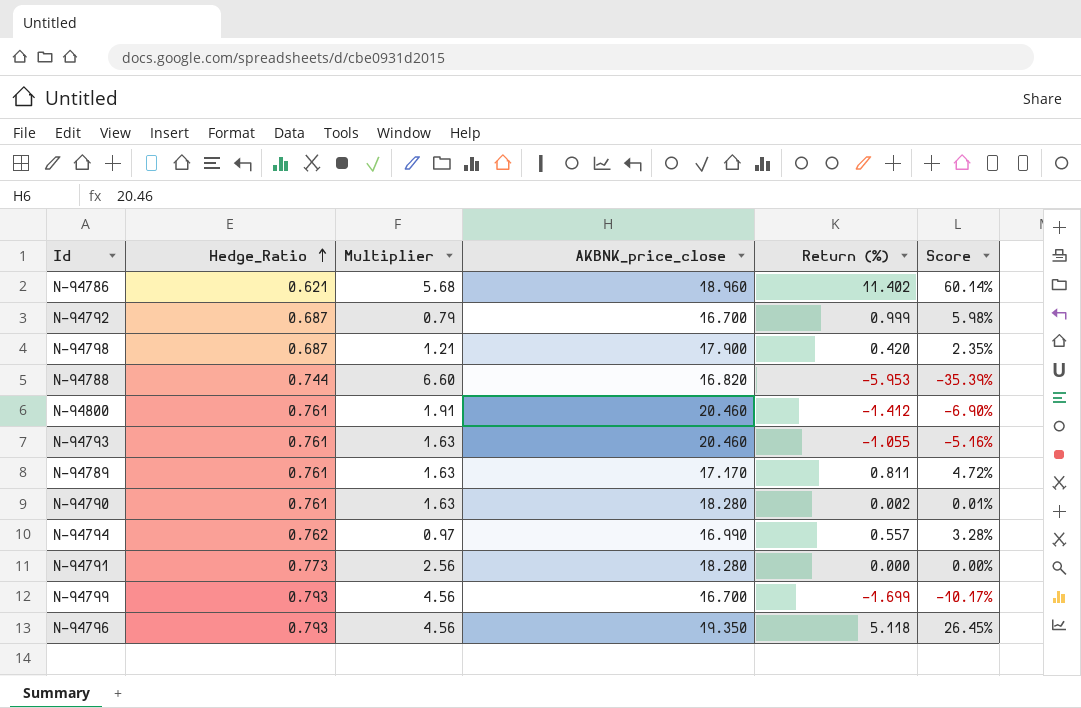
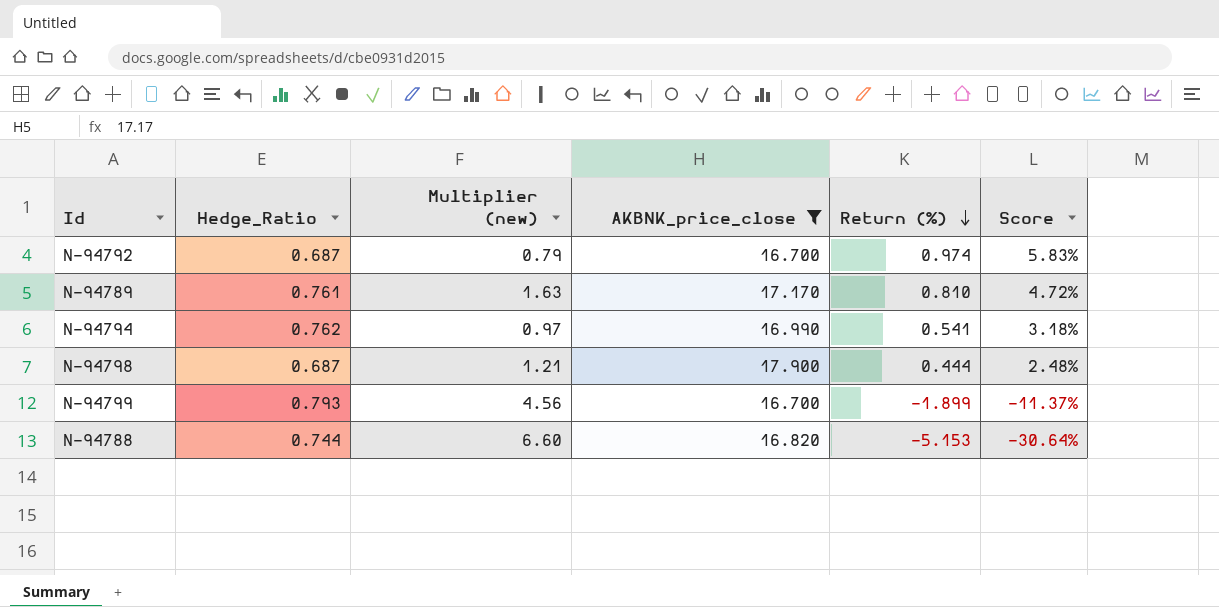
filter: none -> AKBNK_price_close <= 17.900
row order: Hedge_Ratio ascending -> Return (%) descending
column name: Multiplier -> Multiplier (new)
N-94792 | Return (%): 0.999 -> 0.974
N-94792 | Score: 5.98% -> 5.83%
N-94789 | Return (%): 0.811 -> 0.810
N-94794 | Return (%): 0.557 -> 0.541
N-94794 | Score: 3.28% -> 3.18%
N-94798 | Return (%): 0.420 -> 0.444
N-94798 | Score: 2.35% -> 2.48%
N-94799 | Return (%): -1.699 -> -1.899
N-94799 | Score: -10.17% -> -11.37%
N-94788 | Return (%): -5.953 -> -5.153
N-94788 | Score: -35.39% -> -30.64%

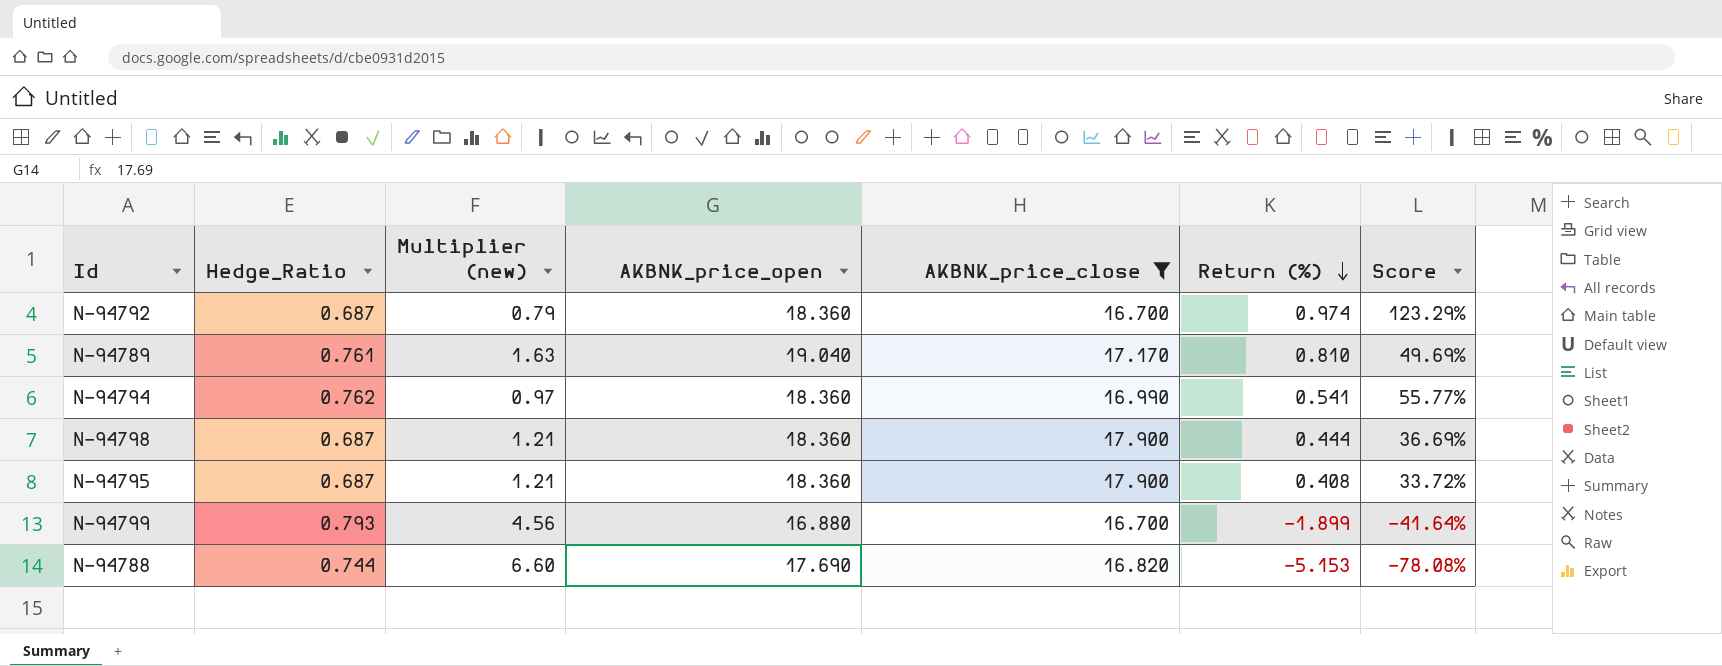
column AKBNK_price_open | position: none -> 4
column Score | formula: [Return (%)] / [AKBNK_price_close] -> [Return (%)] / [Multiplier (new)]
row N-94795: none -> 0.687 | 1.21 | 18.360 | 17.900 | 0.408 | 33.72%

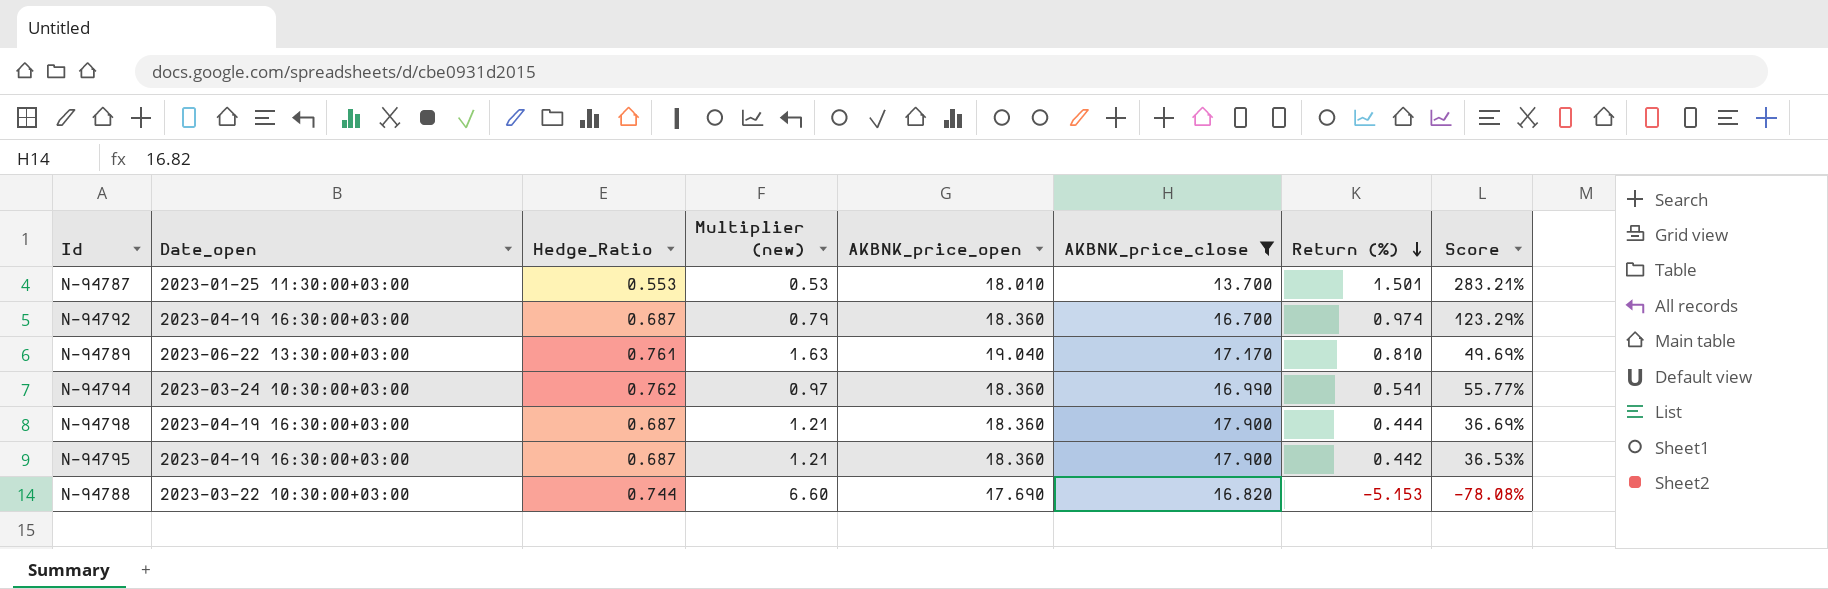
column Date_open | position: none -> 2
row N-94799: 0.793 | 4.56 | 16.880 | 16.700 | -1.899 | -41.64% -> none
row N-94787: none -> 2023-01-25 11:30:00+03:00 | 0.553 | 0.53 | 18.010 | 13.700 | 1.501 | 283.21%
N-94795 | Return (%): 0.408 -> 0.442
N-94795 | Score: 33.72% -> 36.53%

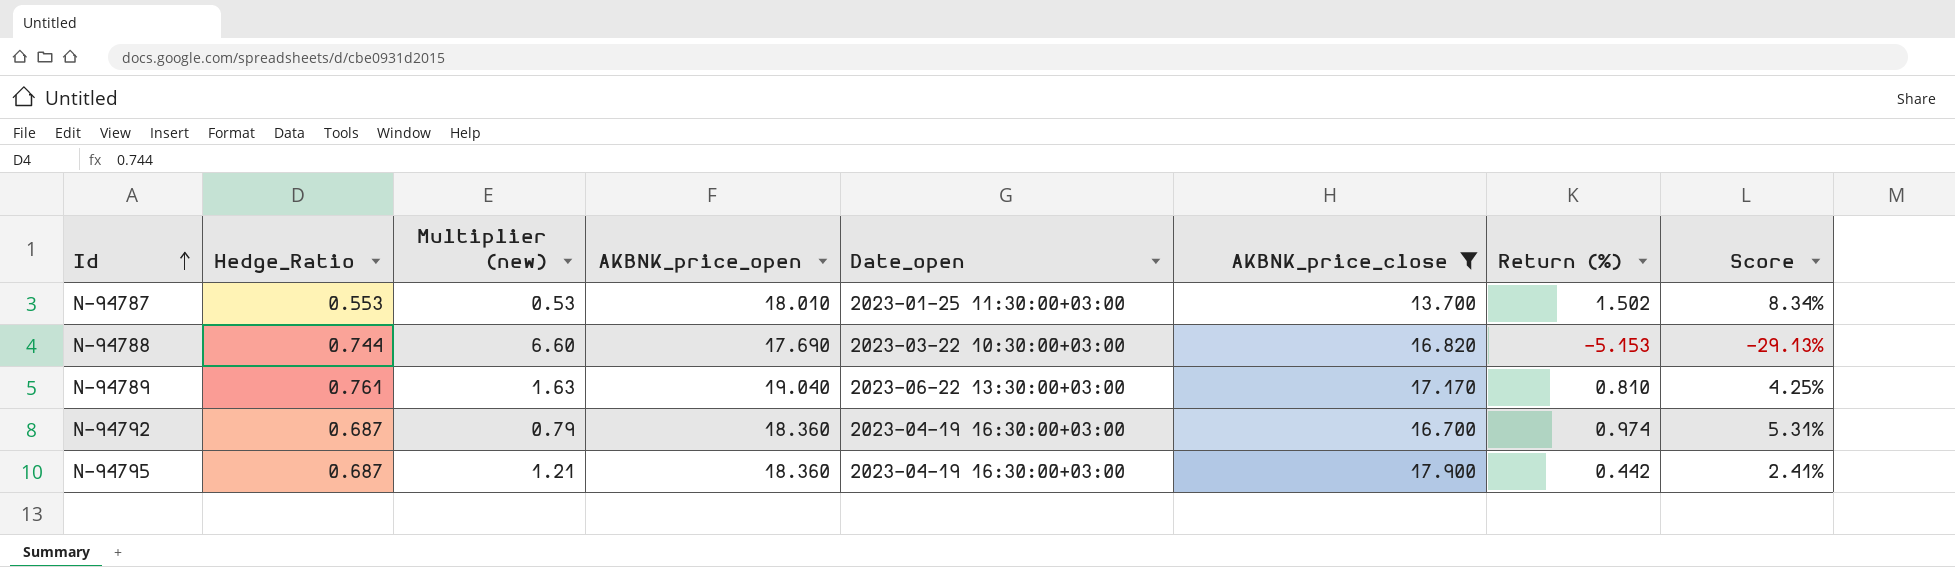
row order: Return (%) descending -> Id ascending
column Date_open | position: 2 -> 5
column Score | formula: [Return (%)] / [Multiplier (new)] -> [Return (%)] / [AKBNK_price_open]
row N-94794: 2023-03-24 10:30:00+03:00 | 0.762 | 0.97 | 18.360 | 16.990 | 0.541 | 55.77% -> none
row N-94798: 2023-04-19 16:30:00+03:00 | 0.687 | 1.21 | 18.360 | 17.900 | 0.444 | 36.69% -> none
N-94787 | Return (%): 1.501 -> 1.502

